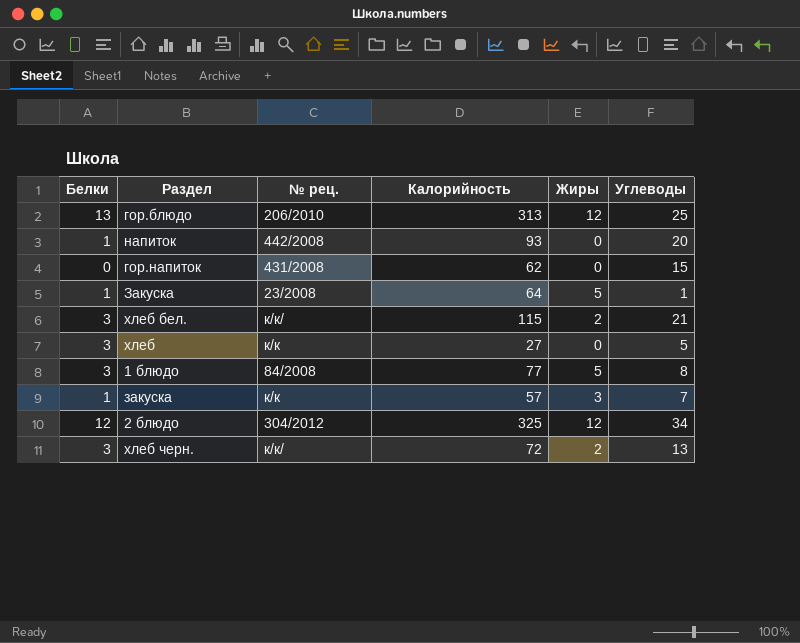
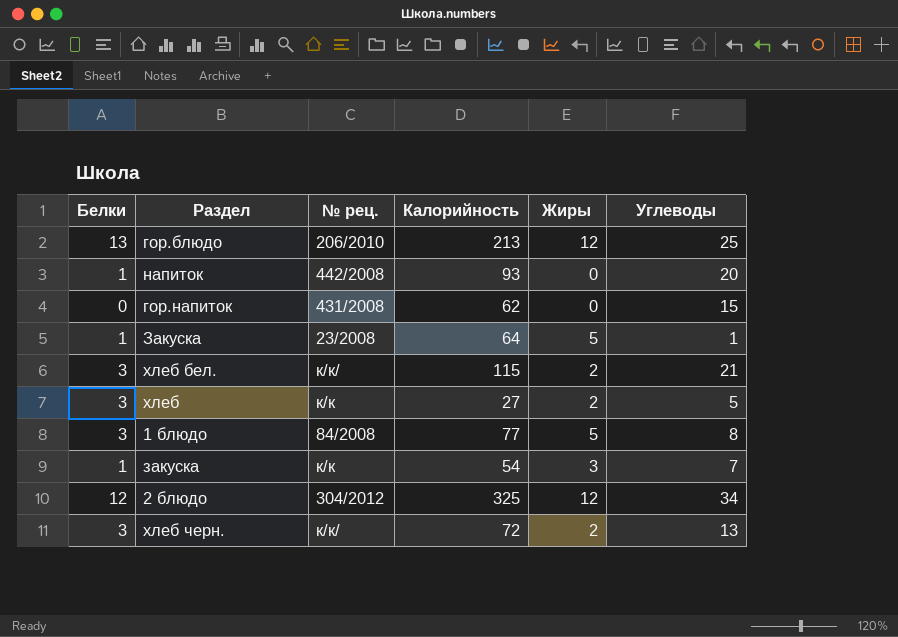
гор.блюдо | Калорийность: 313 -> 213
хлеб | Жиры: 0 -> 2
закуска | Калорийность: 57 -> 54

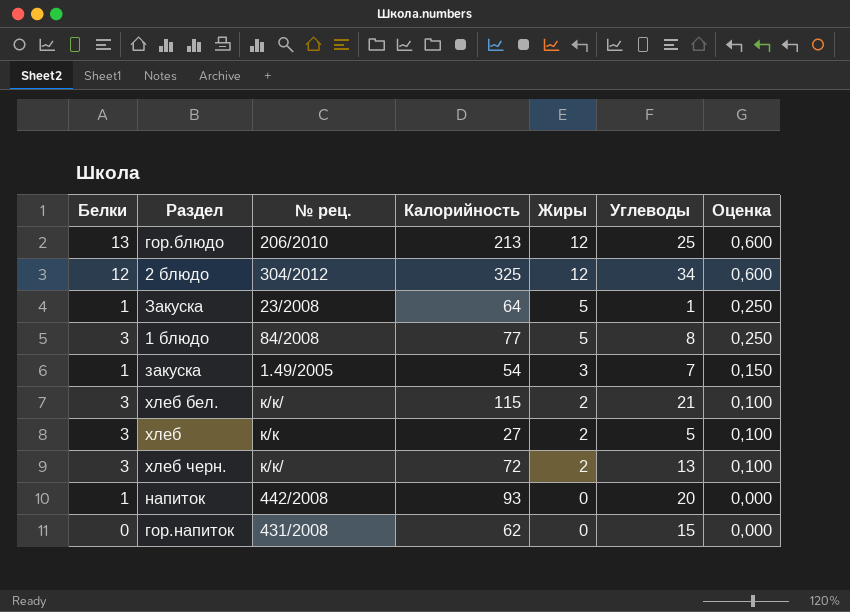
row order: none -> Жиры descending
column Оценка | formula: none -> [Жиры] * 0,05
закуска | № рец.: к/к -> 1.49/2005

